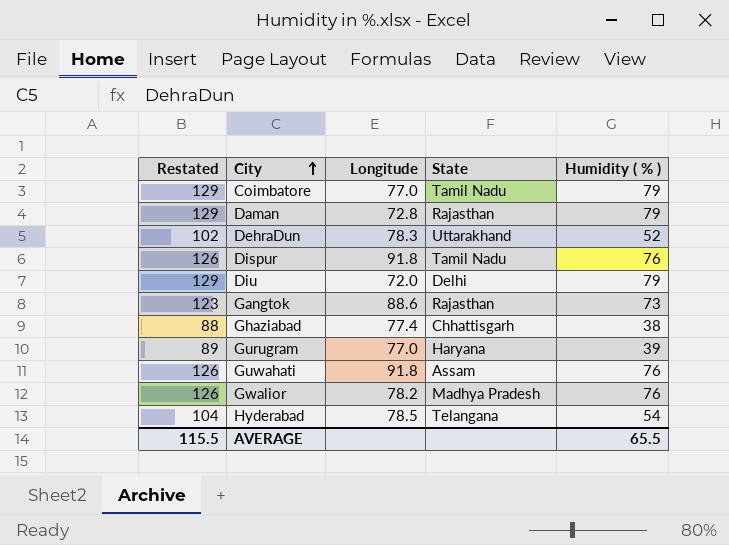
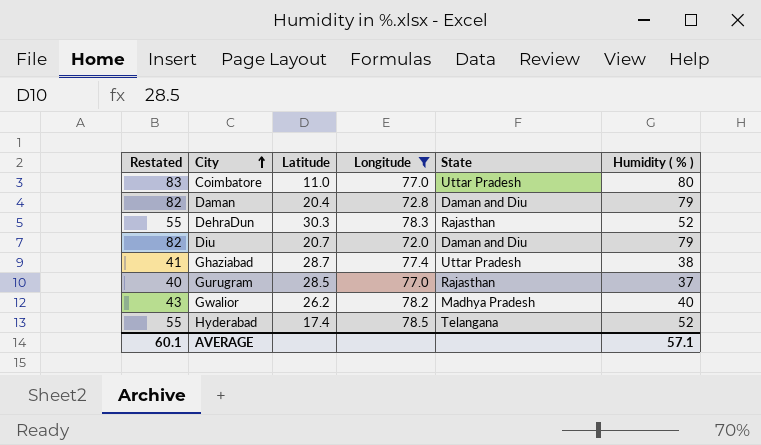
filter: none -> Longitude <= 78.5
column Restated | formula: [Humidity ( % )] + 50 -> [Humidity ( % )] + 3
column Latitude | position: none -> 3
Coimbatore | State: Tamil Nadu -> Uttar Pradesh
Coimbatore | Humidity ( % ): 79 -> 80
Daman | State: Rajasthan -> Daman and Diu
DehraDun | State: Uttarakhand -> Rajasthan
Diu | State: Delhi -> Daman and Diu
Ghaziabad | State: Chhattisgarh -> Uttar Pradesh
Gurugram | State: Haryana -> Rajasthan
Gurugram | Humidity ( % ): 39 -> 37
Gwalior | Humidity ( % ): 76 -> 40
Hyderabad | Humidity ( % ): 54 -> 52
AVERAGE | Restated: 115.5 -> 60.1
AVERAGE | Humidity ( % ): 65.5 -> 57.1

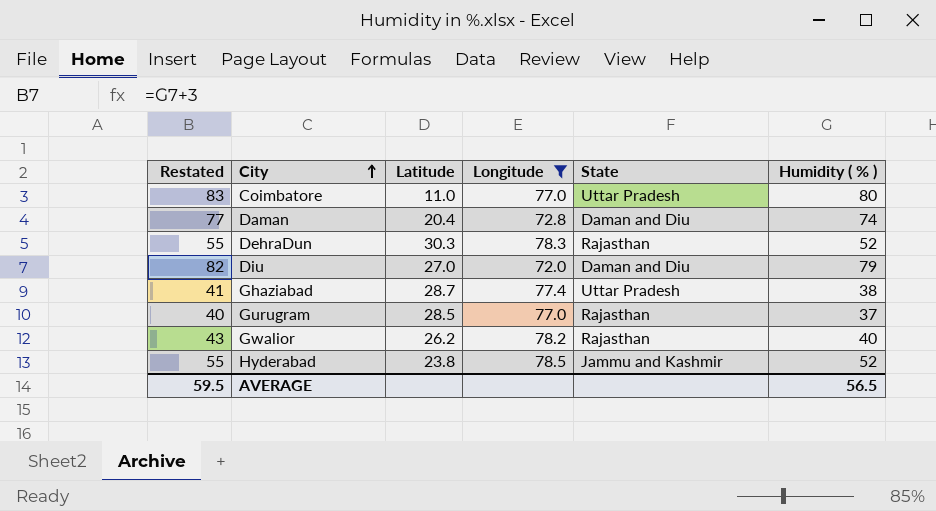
Daman | Restated: 82 -> 77
Daman | Humidity ( % ): 79 -> 74
Diu | Latitude: 20.7 -> 27.0
Gwalior | State: Madhya Pradesh -> Rajasthan
Hyderabad | Latitude: 17.4 -> 23.8
Hyderabad | State: Telangana -> Jammu and Kashmir
AVERAGE | Restated: 60.1 -> 59.5
AVERAGE | Humidity ( % ): 57.1 -> 56.5

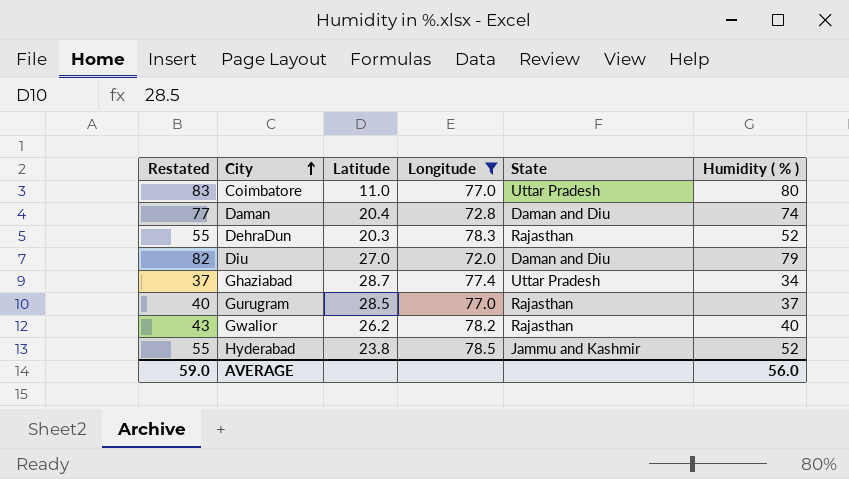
DehraDun | Latitude: 30.3 -> 20.3
Ghaziabad | Restated: 41 -> 37
Ghaziabad | Humidity ( % ): 38 -> 34
AVERAGE | Restated: 59.5 -> 59.0
AVERAGE | Humidity ( % ): 56.5 -> 56.0

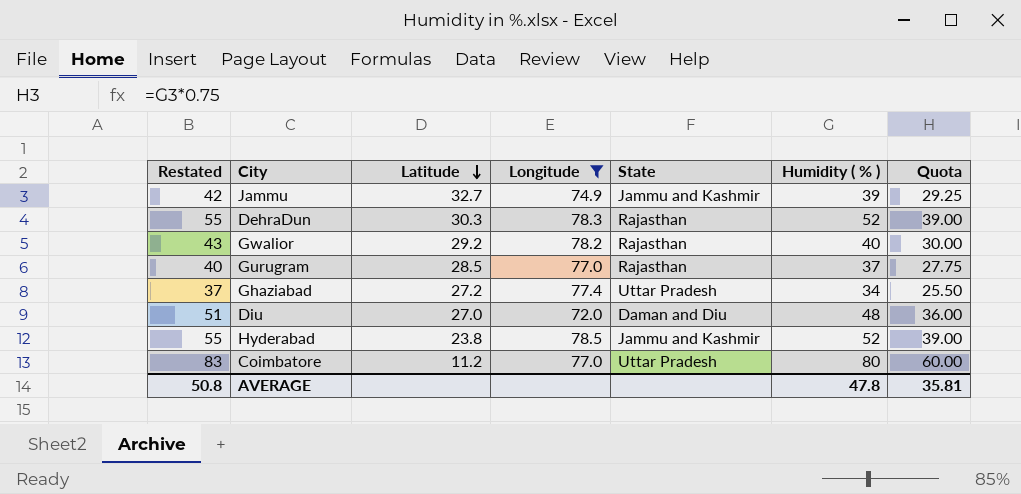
row order: City ascending -> Latitude descending
column Quota | formula: none -> [Humidity ( % )] * 0.75
row Daman: 77 | 20.4 | 72.8 | Daman and Diu | 74 -> none
row Jammu: none -> 42 | 32.7 | 74.9 | Jammu and Kashmir | 39 | 29.25
DehraDun | Latitude: 20.3 -> 30.3
Gwalior | Latitude: 26.2 -> 29.2
Ghaziabad | Latitude: 28.7 -> 27.2
Diu | Restated: 82 -> 51
Diu | Humidity ( % ): 79 -> 48
Coimbatore | Latitude: 11.0 -> 11.2
AVERAGE | Restated: 59.0 -> 50.8
AVERAGE | Humidity ( % ): 56.0 -> 47.8

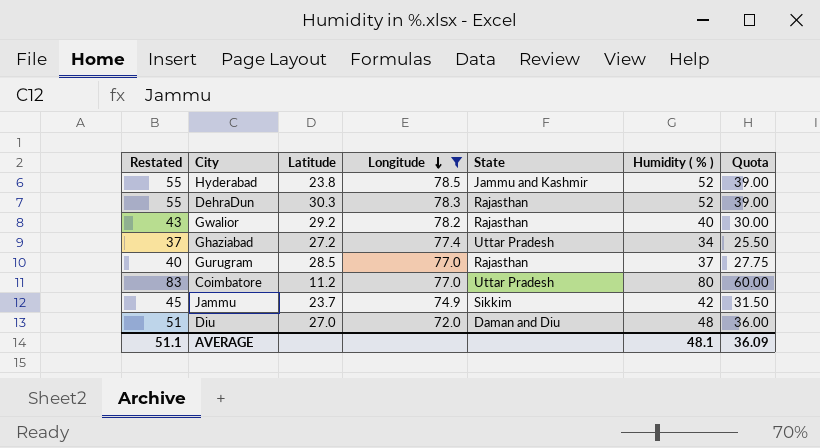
row order: Latitude descending -> Longitude descending
Jammu | Restated: 42 -> 45
Jammu | Latitude: 32.7 -> 23.7
Jammu | State: Jammu and Kashmir -> Sikkim
Jammu | Humidity ( % ): 39 -> 42
Jammu | Quota: 29.25 -> 31.50
AVERAGE | Restated: 50.8 -> 51.1
AVERAGE | Humidity ( % ): 47.8 -> 48.1
AVERAGE | Quota: 35.81 -> 36.09

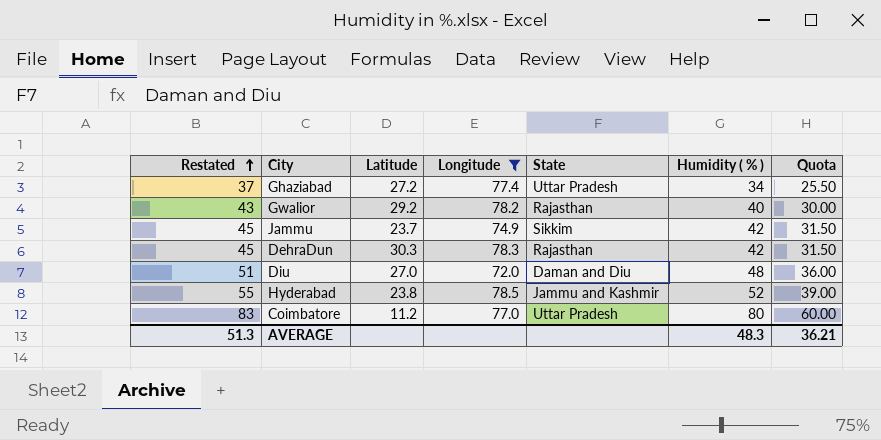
row order: Longitude descending -> Restated ascending
row Gurugram: 40 | 28.5 | 77.0 | Rajasthan | 37 | 27.75 -> none
DehraDun | Restated: 55 -> 45
DehraDun | Humidity ( % ): 52 -> 42
DehraDun | Quota: 39.00 -> 31.50
AVERAGE | Restated: 51.1 -> 51.3
AVERAGE | Humidity ( % ): 48.1 -> 48.3
AVERAGE | Quota: 36.09 -> 36.21

